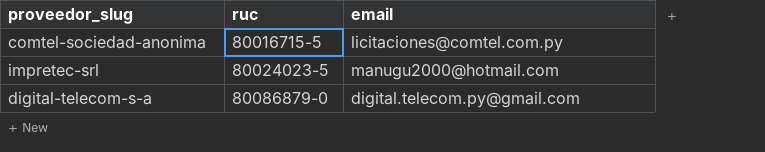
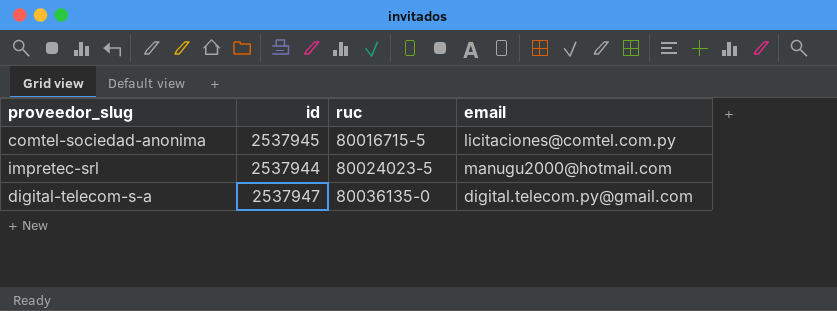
column id | position: none -> 2
digital-telecom-s-a | ruc: 80086879-0 -> 80036135-0

